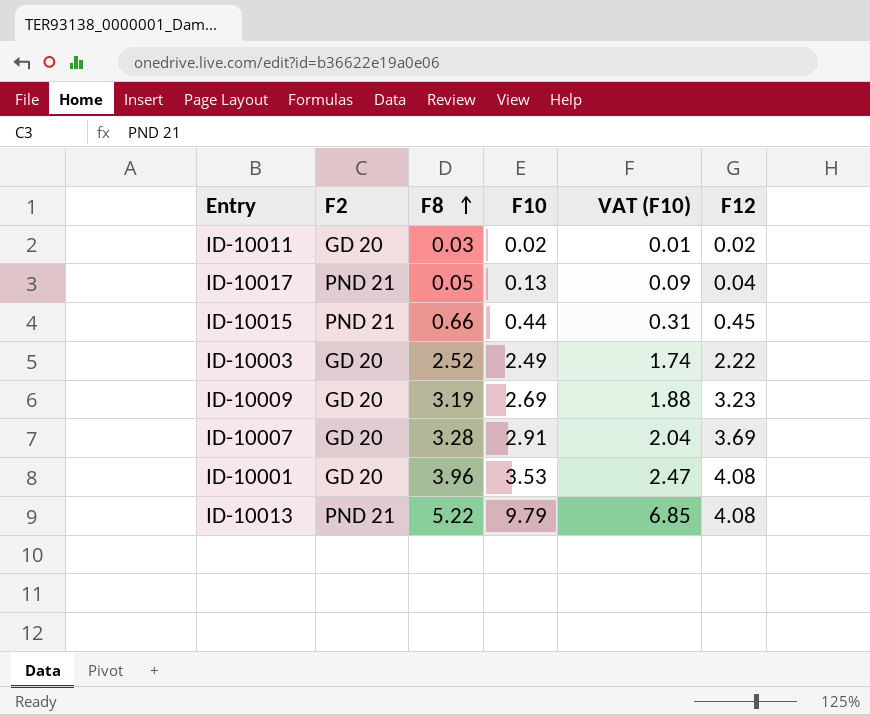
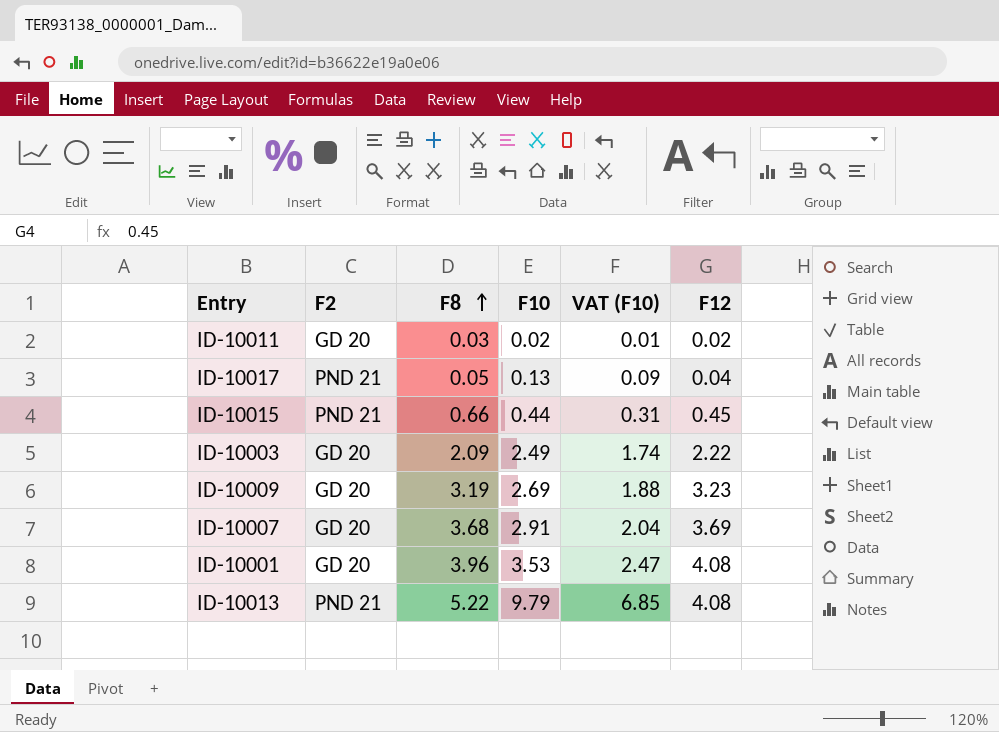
ID-10003 | F8: 2.52 -> 2.09
ID-10007 | F8: 3.28 -> 3.68

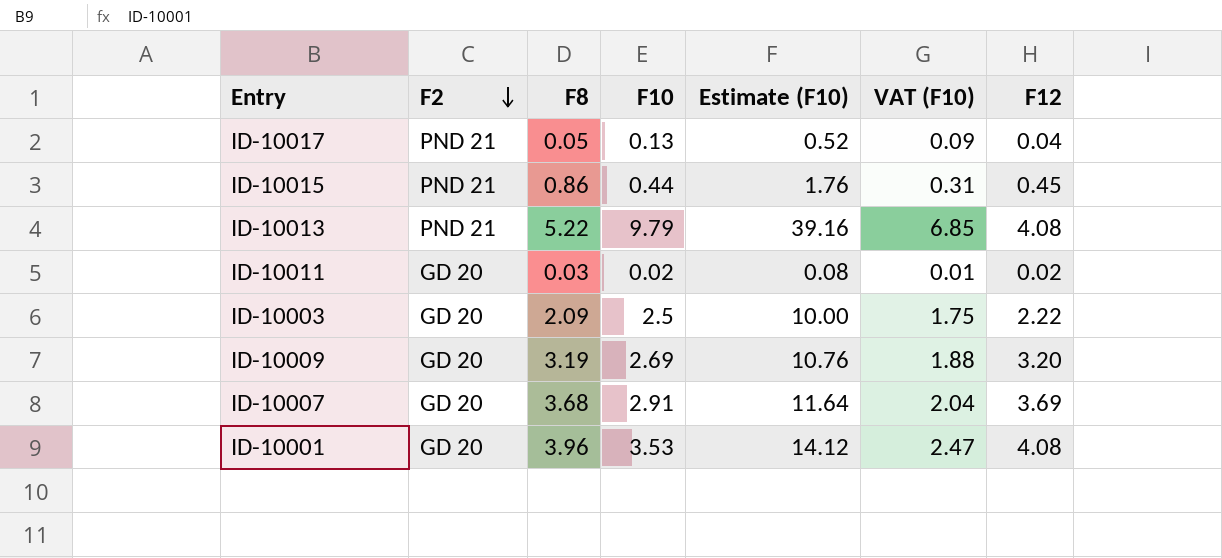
row order: F8 ascending -> F2 descending
column Estimate (F10) | formula: none -> [F10] * 4
ID-10015 | F8: 0.66 -> 0.86
ID-10003 | F10: 2.49 -> 2.5
ID-10003 | VAT (F10): 1.74 -> 1.75
ID-10009 | F12: 3.23 -> 3.20

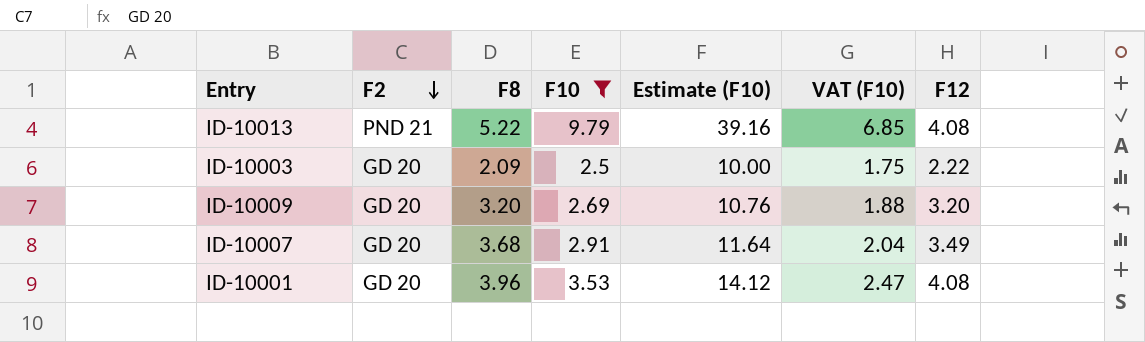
filter: none -> F10 >= 2.5
ID-10009 | F8: 3.19 -> 3.20
ID-10007 | F12: 3.69 -> 3.49

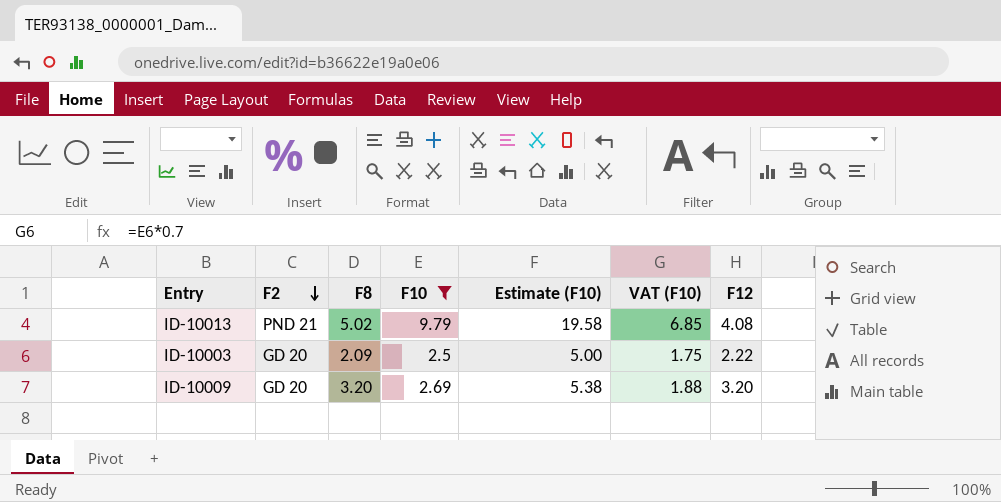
column Estimate (F10) | formula: [F10] * 4 -> [F10] * 2
row ID-10007: GD 20 | 3.68 | 2.91 | 11.64 | 2.04 | 3.49 -> none
row ID-10001: GD 20 | 3.96 | 3.53 | 14.12 | 2.47 | 4.08 -> none
ID-10013 | F8: 5.22 -> 5.02

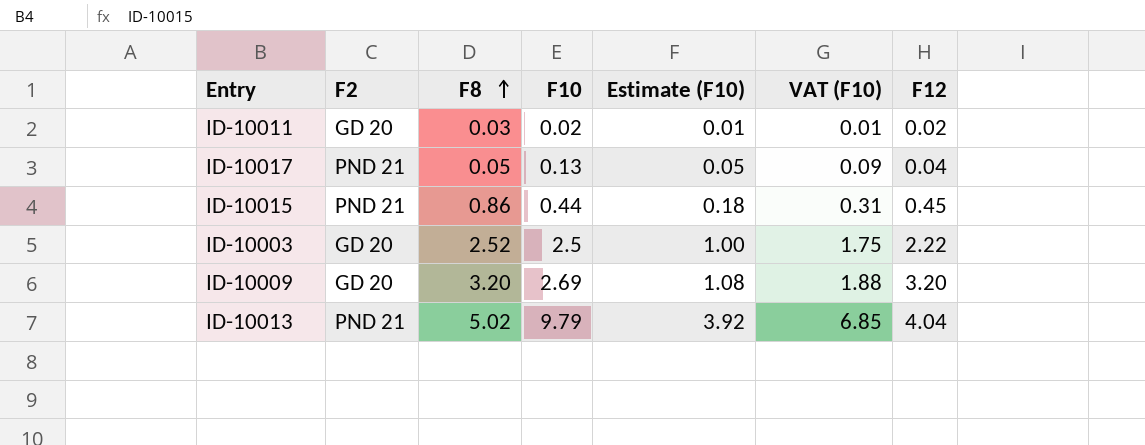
filter: F10 >= 2.5 -> none
row order: F2 descending -> F8 ascending
column Estimate (F10) | formula: [F10] * 2 -> [F10] * 0.4
ID-10003 | F8: 2.09 -> 2.52
ID-10013 | F12: 4.08 -> 4.04

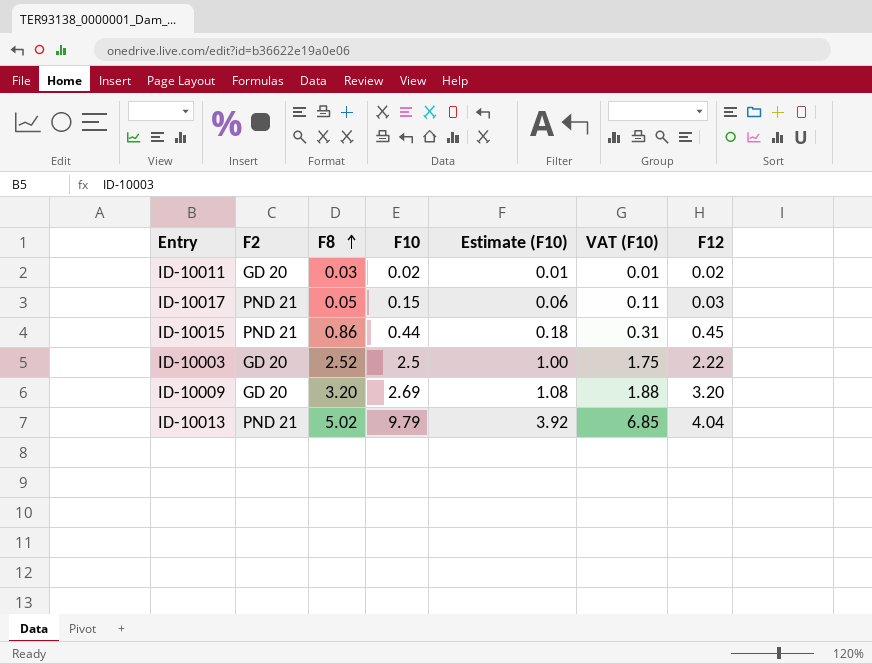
ID-10017 | F10: 0.13 -> 0.15
ID-10017 | Estimate (F10): 0.05 -> 0.06
ID-10017 | VAT (F10): 0.09 -> 0.11
ID-10017 | F12: 0.04 -> 0.03

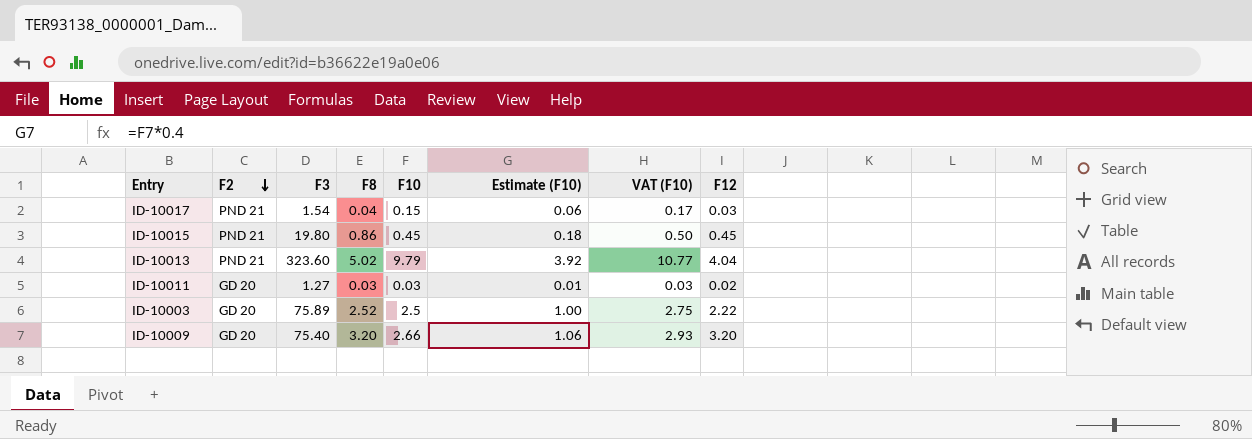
row order: F8 ascending -> F2 descending
column F3 | position: none -> 3
column VAT (F10) | formula: [F10] * 0.7 -> [F10] * 1.1
ID-10017 | F8: 0.05 -> 0.04
ID-10015 | F10: 0.44 -> 0.45
ID-10011 | F10: 0.02 -> 0.03
ID-10009 | F10: 2.69 -> 2.66
ID-10009 | Estimate (F10): 1.08 -> 1.06

